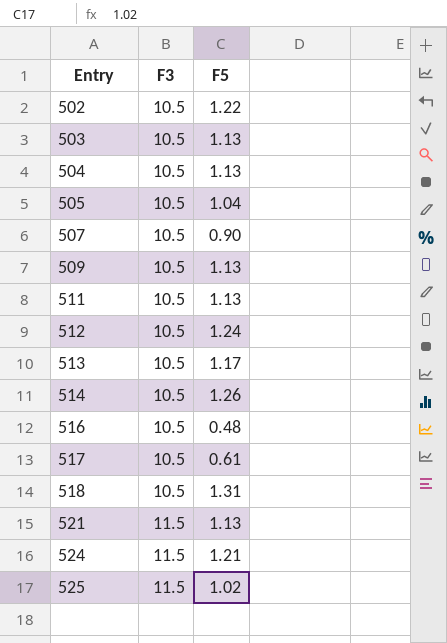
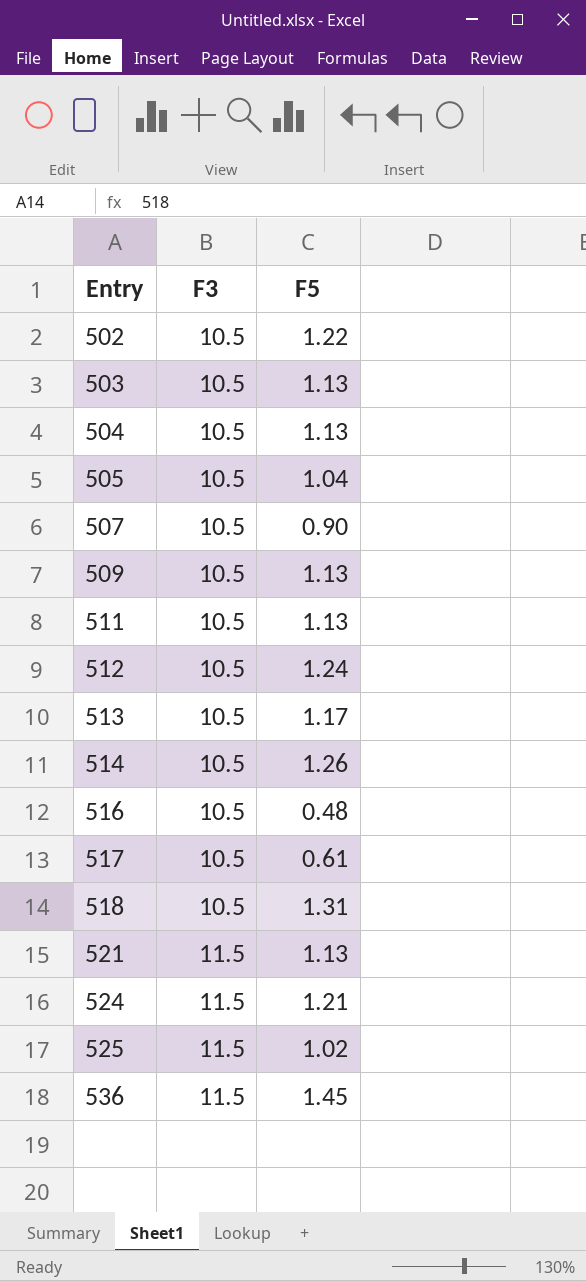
row 536: none -> 11.5 | 1.45

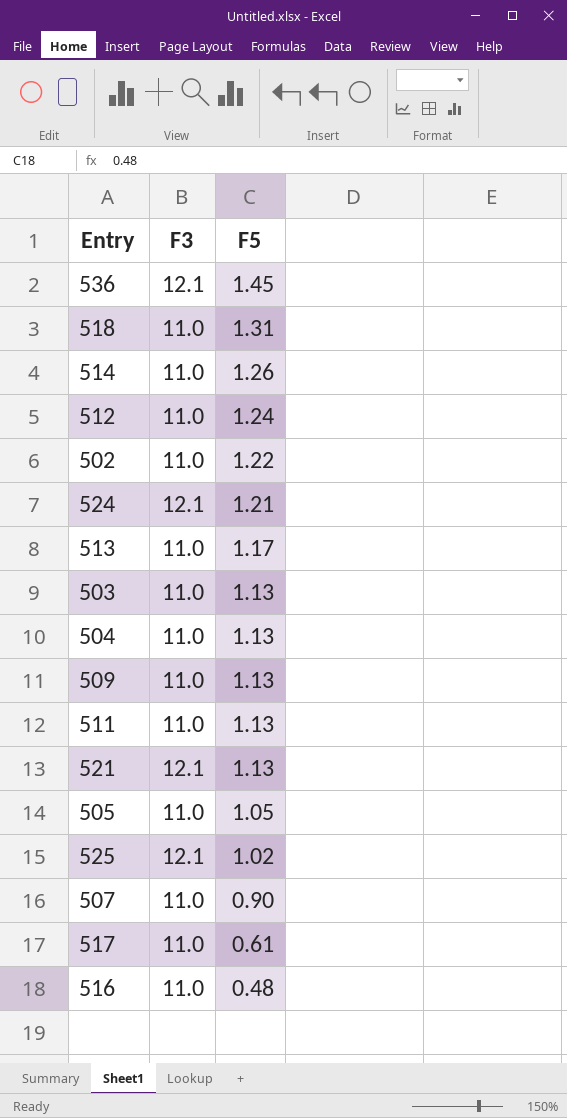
row order: Entry ascending -> F5 descending
536 | F3: 11.5 -> 12.1
518 | F3: 10.5 -> 11.0
514 | F3: 10.5 -> 11.0
512 | F3: 10.5 -> 11.0
502 | F3: 10.5 -> 11.0
524 | F3: 11.5 -> 12.1
513 | F3: 10.5 -> 11.0
503 | F3: 10.5 -> 11.0
504 | F3: 10.5 -> 11.0
509 | F3: 10.5 -> 11.0
511 | F3: 10.5 -> 11.0
521 | F3: 11.5 -> 12.1
505 | F3: 10.5 -> 11.0
505 | F5: 1.04 -> 1.05
525 | F3: 11.5 -> 12.1
507 | F3: 10.5 -> 11.0
517 | F3: 10.5 -> 11.0
516 | F3: 10.5 -> 11.0

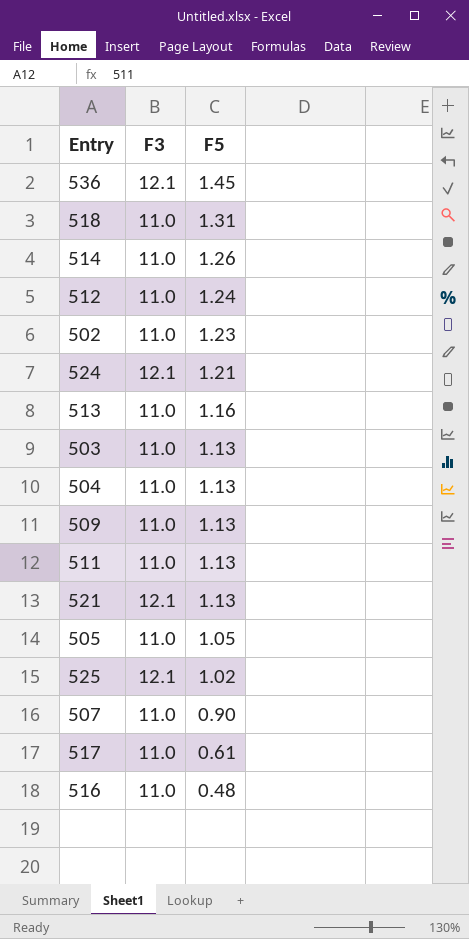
502 | F5: 1.22 -> 1.23
513 | F5: 1.17 -> 1.16

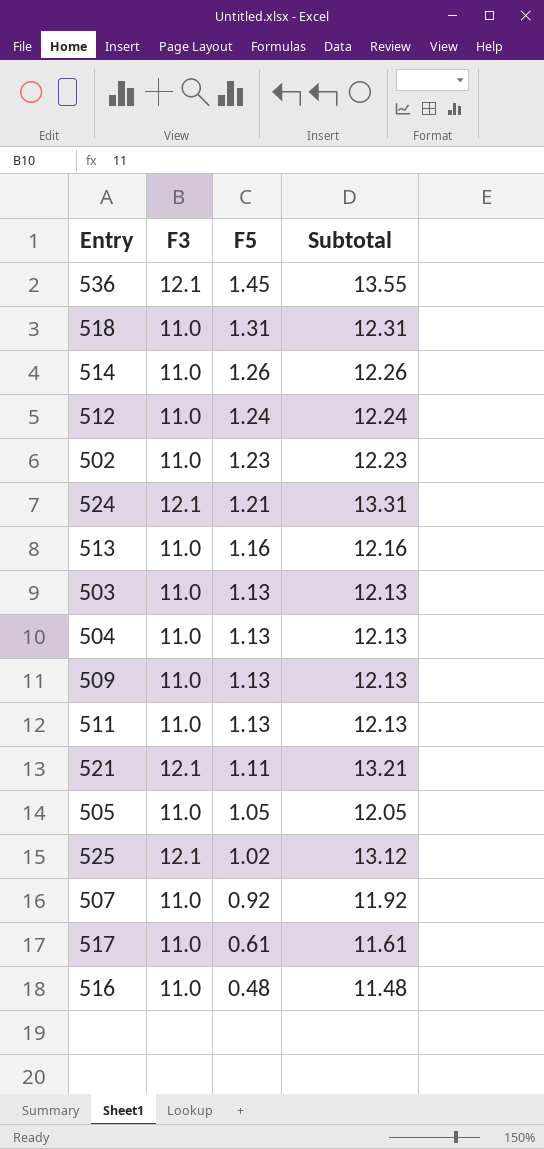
column Subtotal | formula: none -> [F3] + [F5]
521 | F5: 1.13 -> 1.11
507 | F5: 0.90 -> 0.92

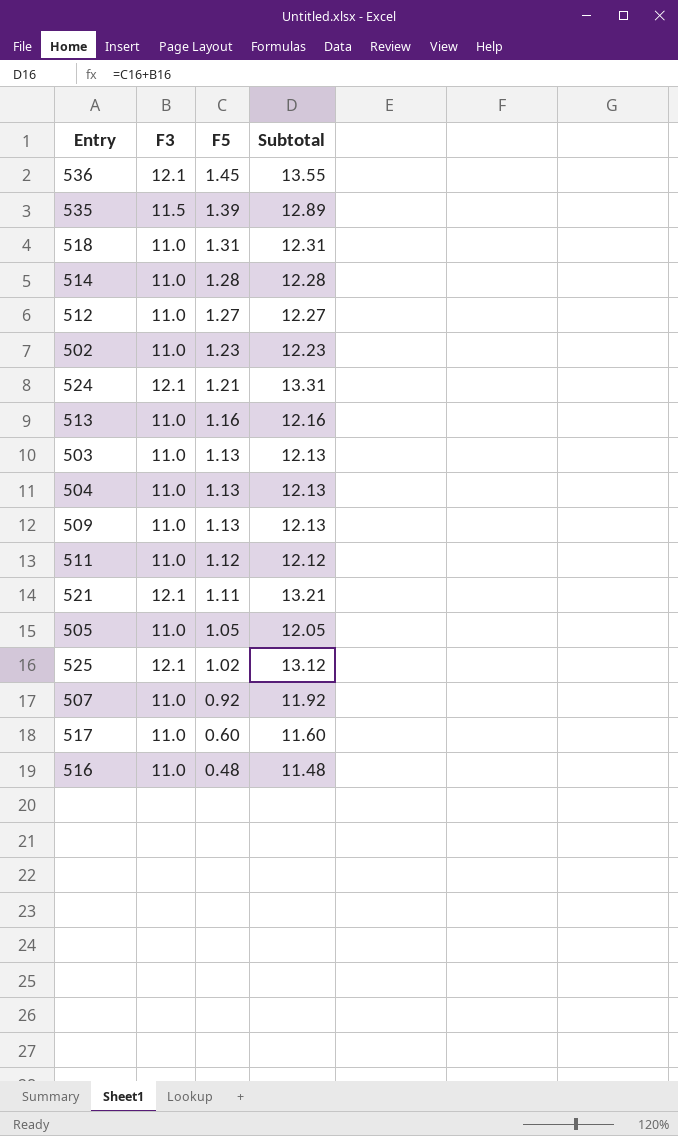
row 535: none -> 11.5 | 1.39 | 12.89
514 | F5: 1.26 -> 1.28
514 | Subtotal: 12.26 -> 12.28
512 | F5: 1.24 -> 1.27
512 | Subtotal: 12.24 -> 12.27
511 | F5: 1.13 -> 1.12
511 | Subtotal: 12.13 -> 12.12
517 | F5: 0.61 -> 0.60
517 | Subtotal: 11.61 -> 11.60

